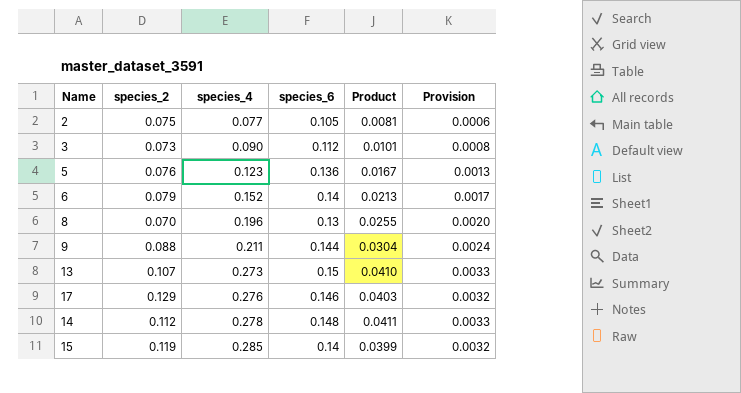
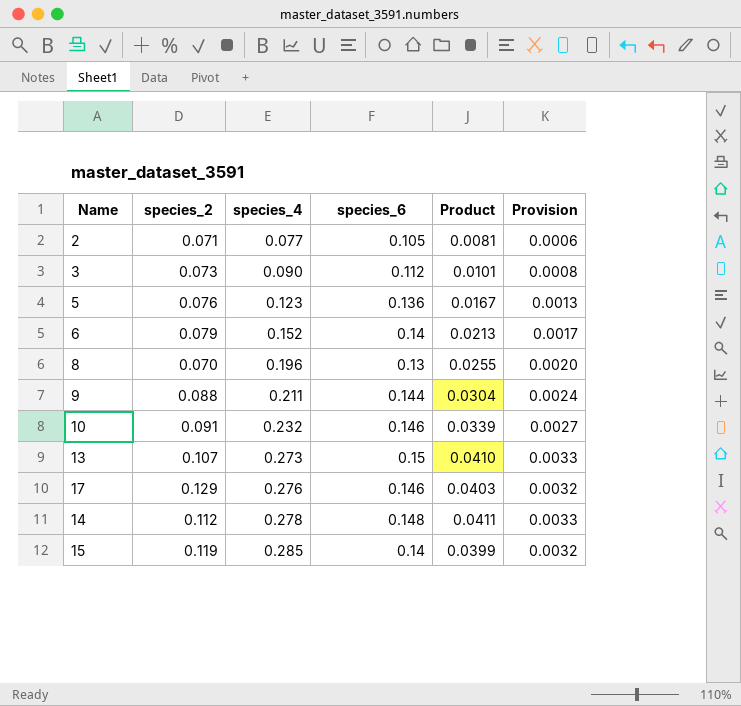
2 | species_2: 0.075 -> 0.071
row 10: none -> 0.091 | 0.232 | 0.146 | 0.0339 | 0.0027

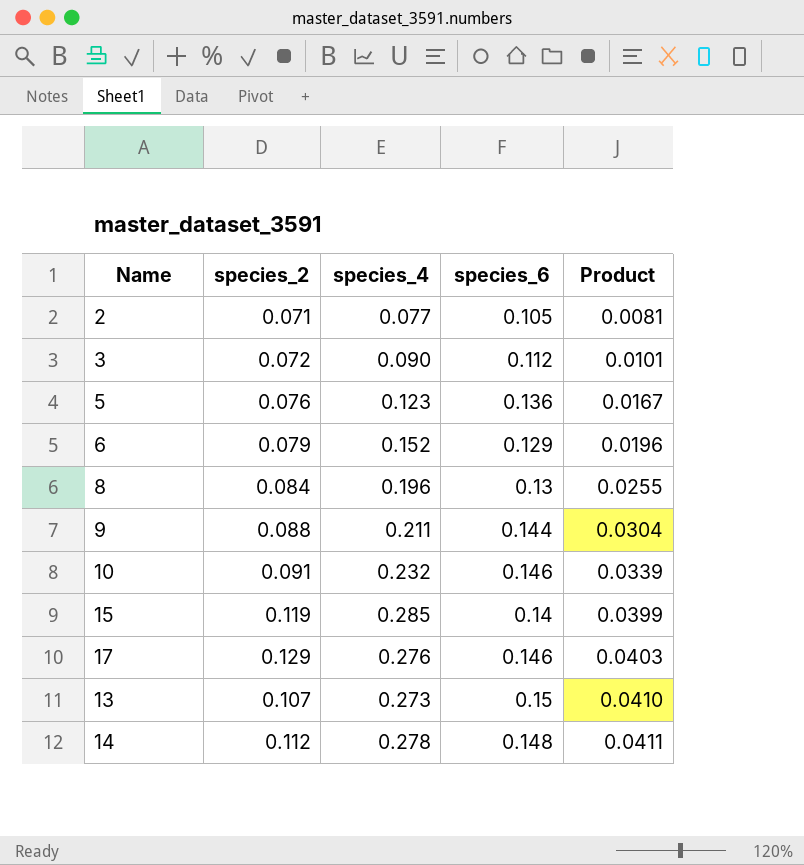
row order: species_4 ascending -> Product ascending
column Provision | formula: [Product] * 0.08 -> none
3 | species_2: 0.073 -> 0.072
6 | species_6: 0.14 -> 0.129
6 | Product: 0.0213 -> 0.0196
8 | species_2: 0.070 -> 0.084

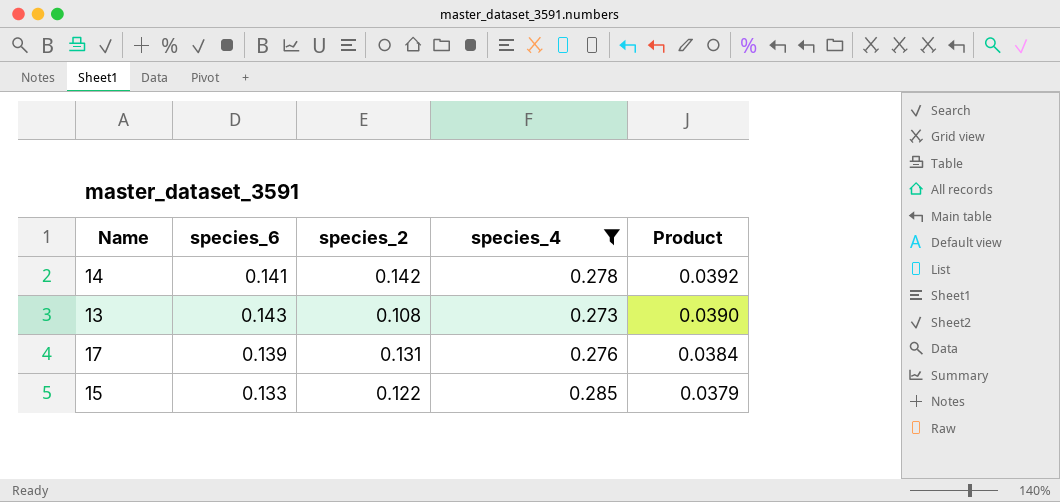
filter: none -> species_4 >= 0.273
row order: Product ascending -> Product descending
column species_6 | position: 4 -> 2
14 | species_6: 0.148 -> 0.141
14 | species_2: 0.112 -> 0.142
14 | Product: 0.0411 -> 0.0392
13 | species_6: 0.15 -> 0.143
13 | species_2: 0.107 -> 0.108
13 | Product: 0.0410 -> 0.0390
17 | species_6: 0.146 -> 0.139
17 | species_2: 0.129 -> 0.131
17 | Product: 0.0403 -> 0.0384
15 | species_6: 0.14 -> 0.133
15 | species_2: 0.119 -> 0.122
15 | Product: 0.0399 -> 0.0379

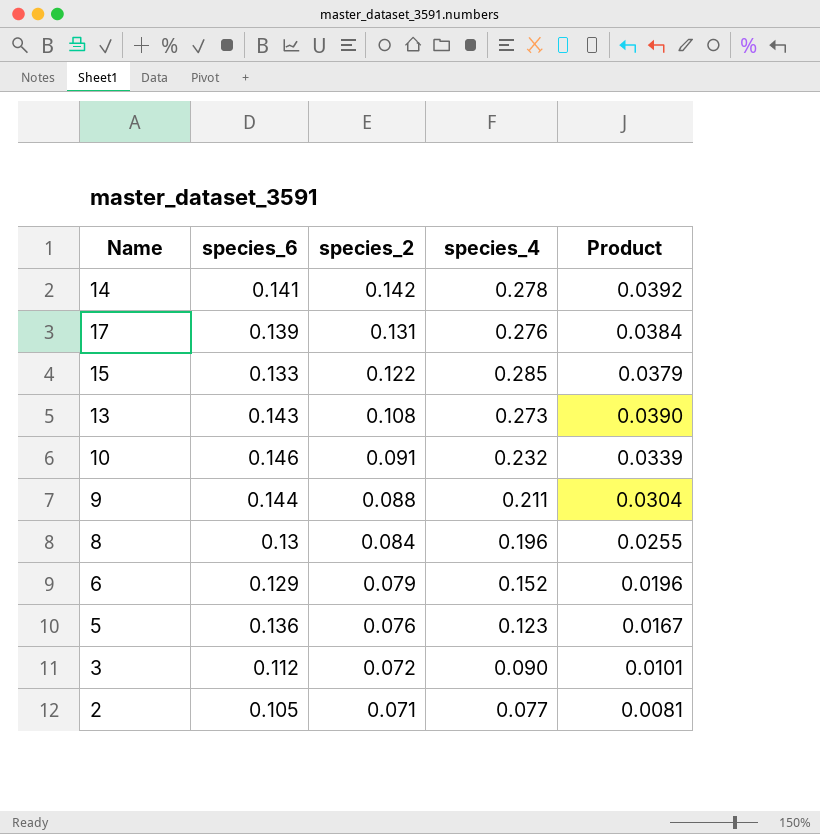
filter: species_4 >= 0.273 -> none
row order: Product descending -> species_2 descending

